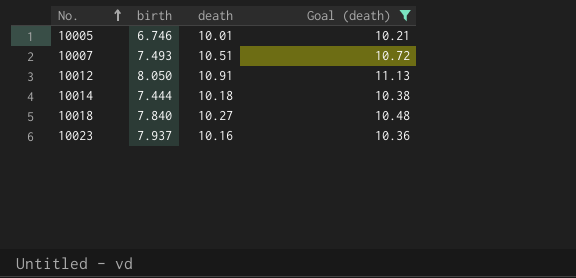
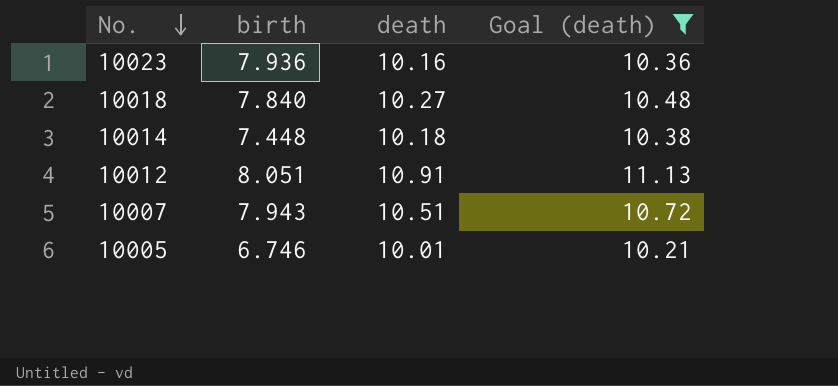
row order: No. ascending -> No. descending
10023 | birth: 7.937 -> 7.936
10014 | birth: 7.444 -> 7.448
10012 | birth: 8.050 -> 8.051
10007 | birth: 7.493 -> 7.943

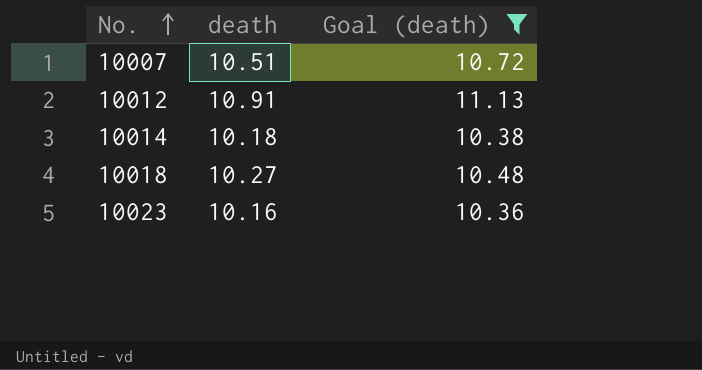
row order: No. descending -> No. ascending
column birth | position: 2 -> none
row 10005: 6.746 | 10.01 | 10.21 -> none

